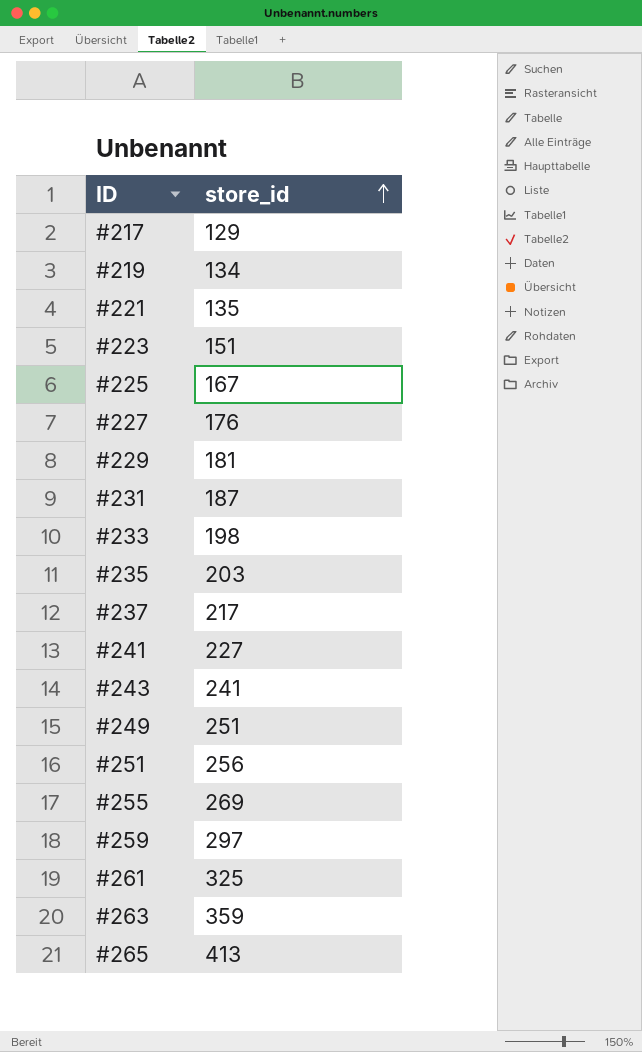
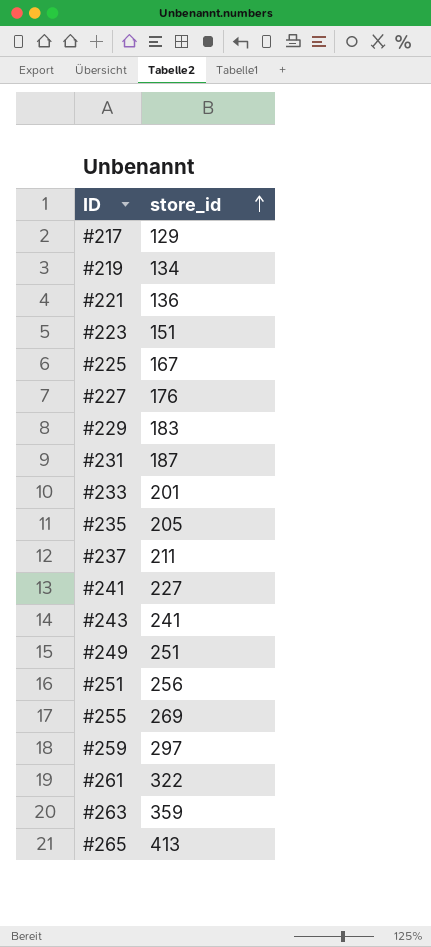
#221 | store_id: 135 -> 136
#229 | store_id: 181 -> 183
#233 | store_id: 198 -> 201
#235 | store_id: 203 -> 205
#237 | store_id: 217 -> 211
#261 | store_id: 325 -> 322

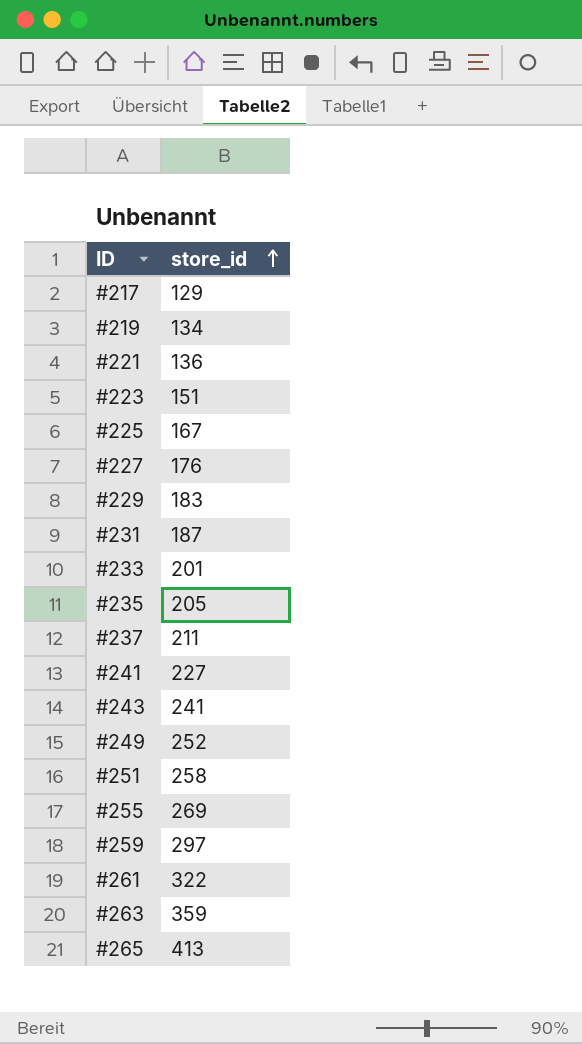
#249 | store_id: 251 -> 252
#251 | store_id: 256 -> 258

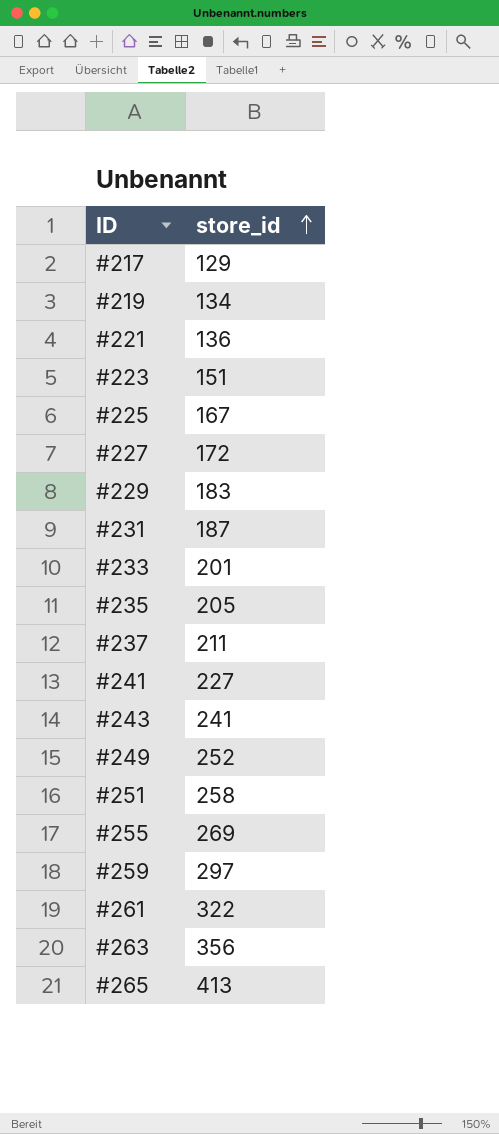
#227 | store_id: 176 -> 172
#263 | store_id: 359 -> 356

